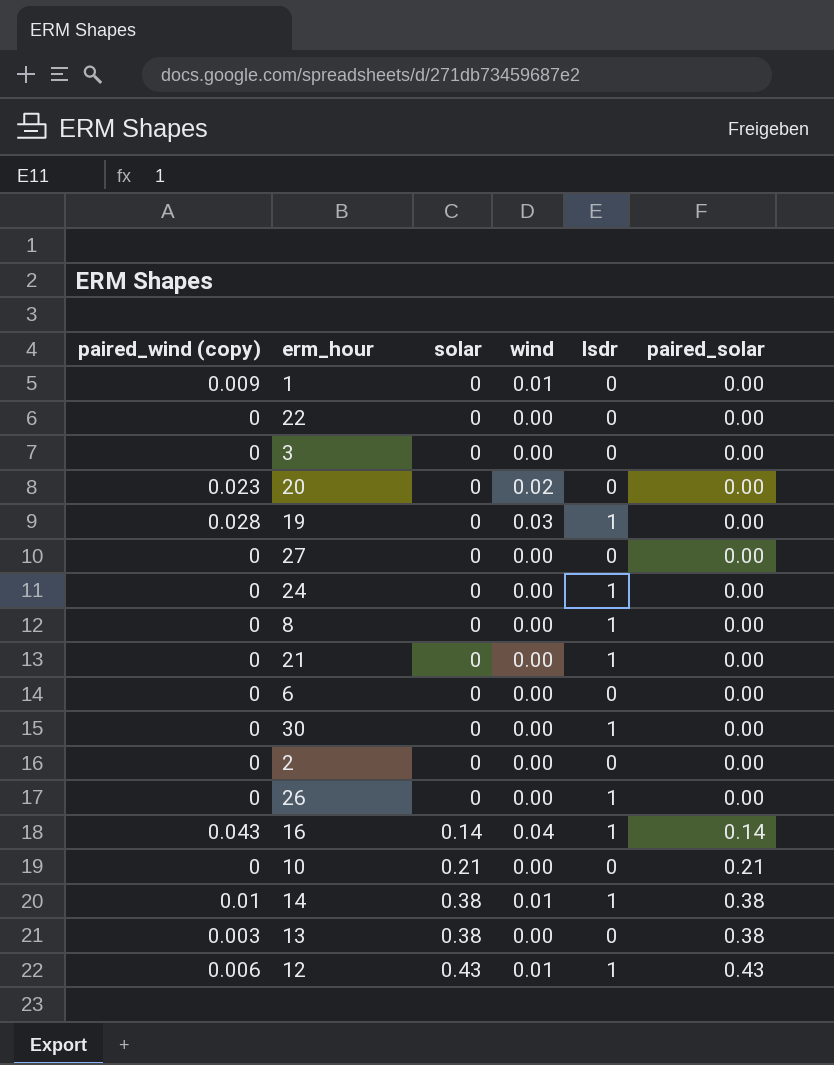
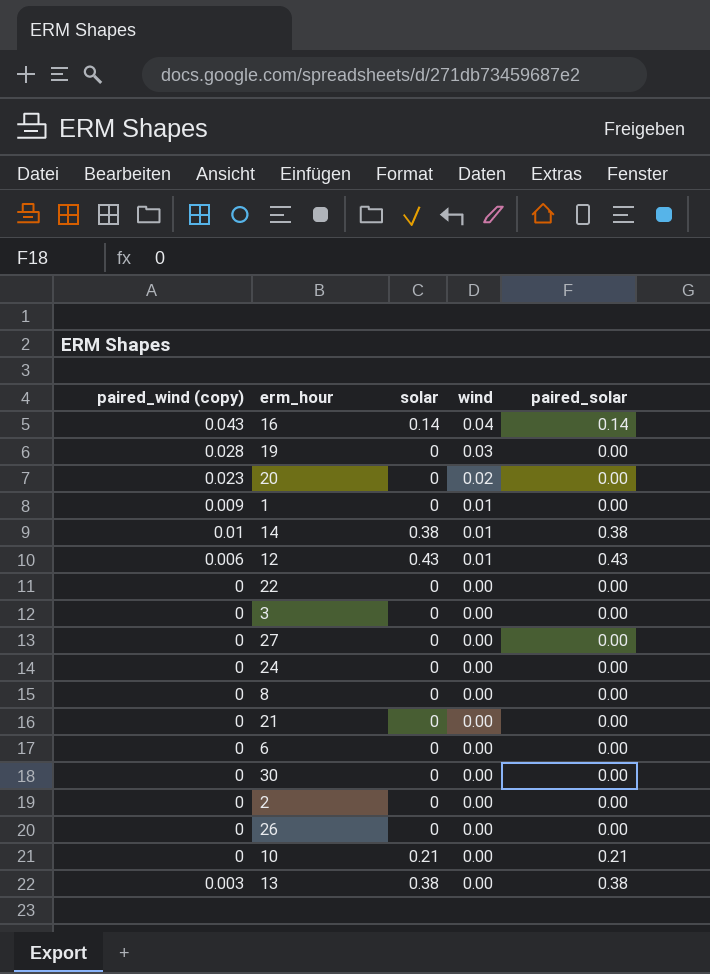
row order: solar ascending -> wind descending
column lsdr | position: 5 -> none

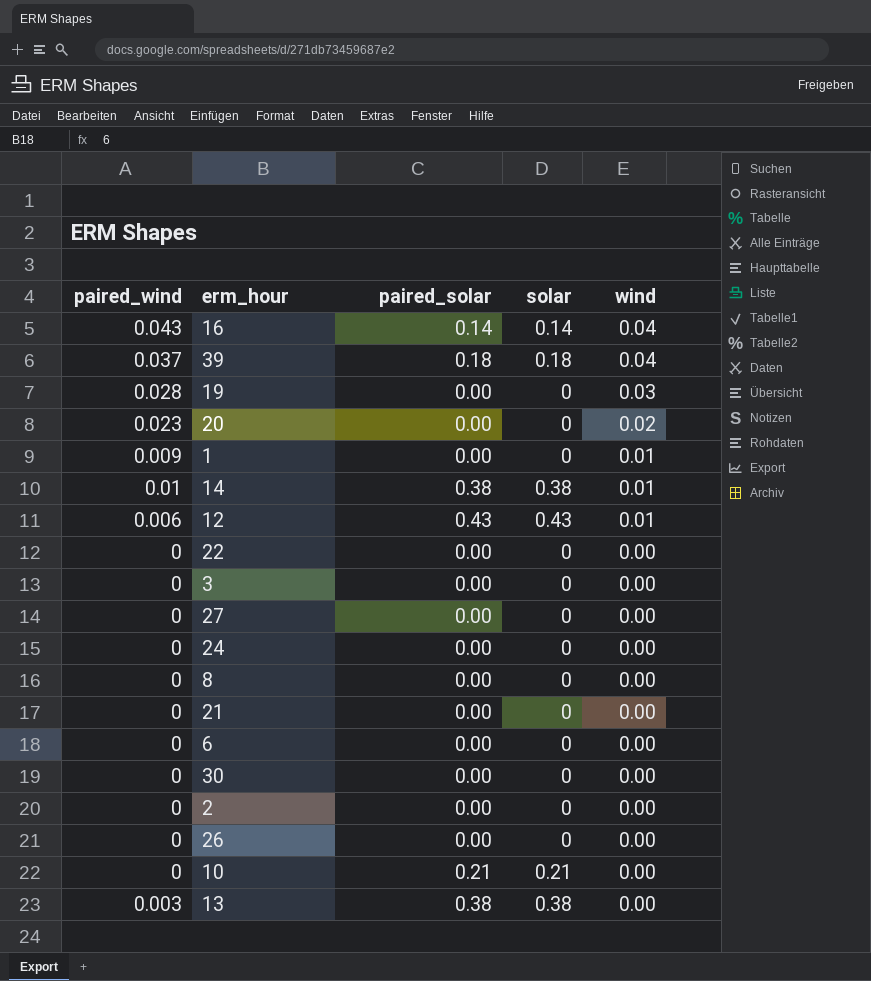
column name: paired_wind (copy) -> paired_wind
column paired_solar | position: 5 -> 3
row 39: none -> 0.037 | 0.18 | 0.18 | 0.04

